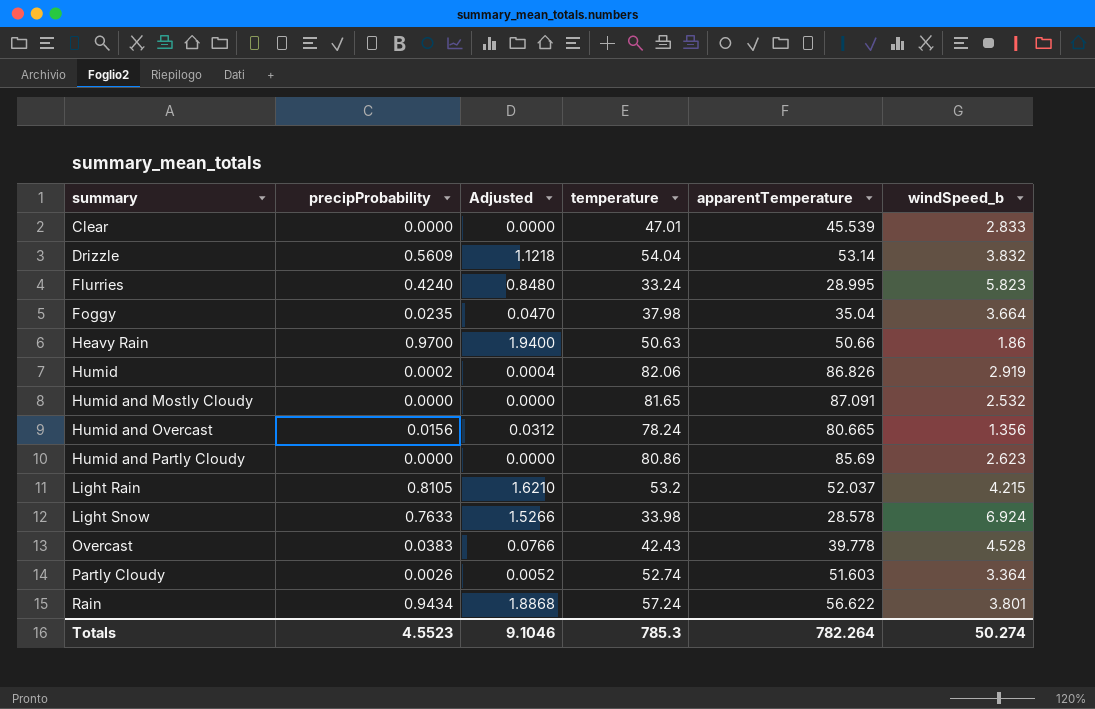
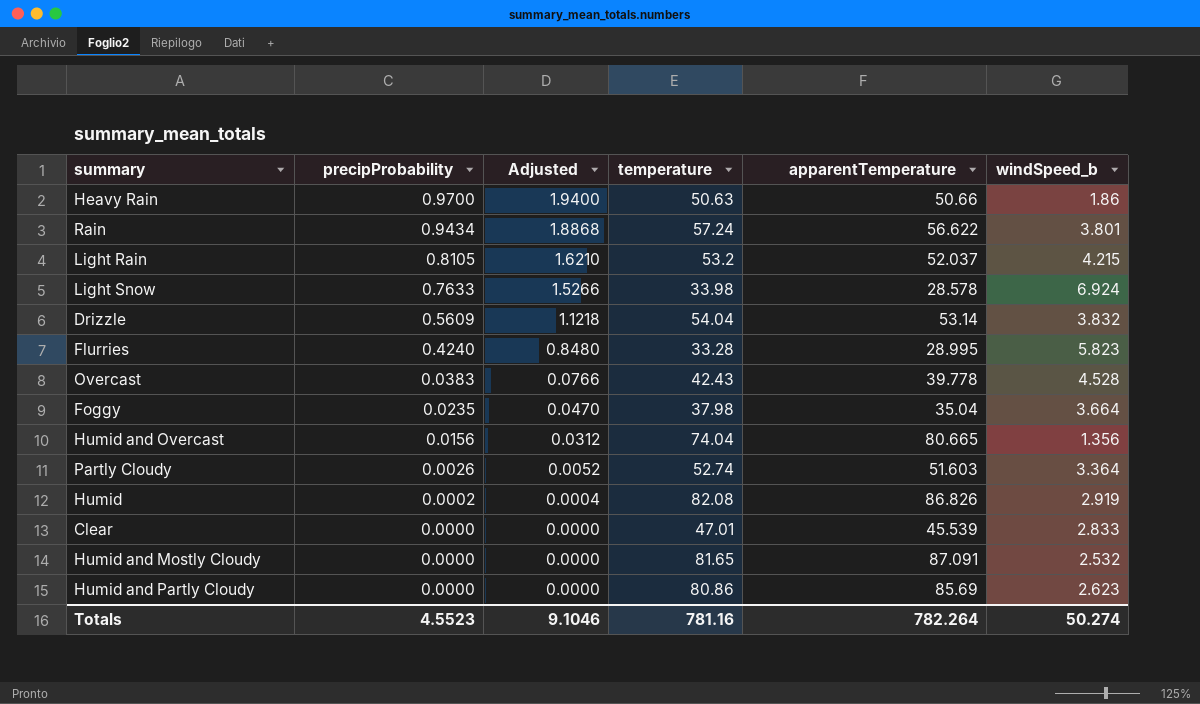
row order: summary ascending -> precipProbability descending
Flurries | temperature: 33.24 -> 33.28
Humid and Overcast | temperature: 78.24 -> 74.04
Humid | temperature: 82.06 -> 82.08
Totals | temperature: 785.3 -> 781.16

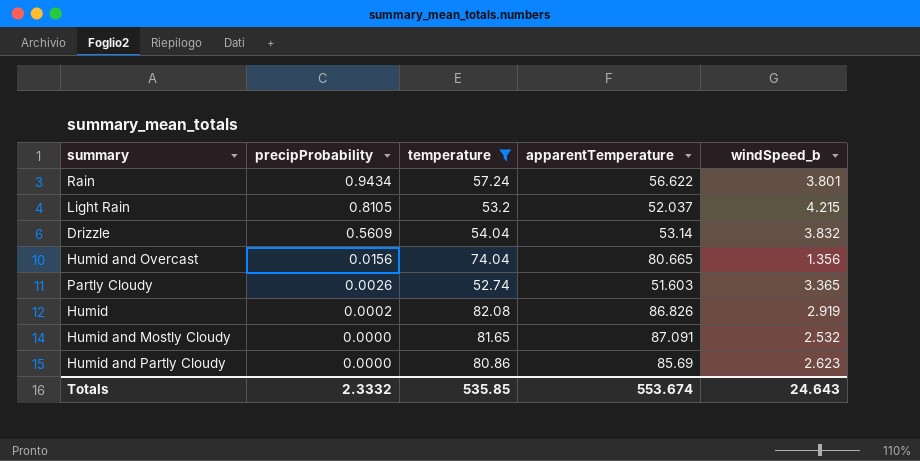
filter: none -> temperature >= 52.74
column Adjusted | formula: [precipProbability] * 2 -> none
Partly Cloudy | windSpeed_b: 3.364 -> 3.365
Totals | precipProbability: 4.5523 -> 2.3332
Totals | temperature: 781.16 -> 535.85
Totals | apparentTemperature: 782.264 -> 553.674
Totals | windSpeed_b: 50.274 -> 24.643

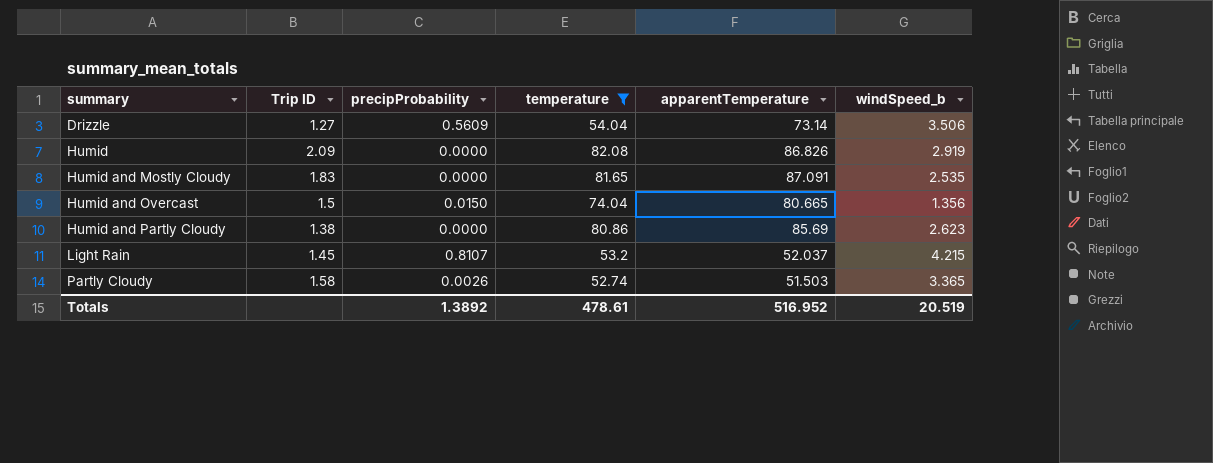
row order: precipProbability descending -> summary ascending
column Trip ID | position: none -> 2
row Rain: 0.9434 | 57.24 | 56.622 | 3.801 -> none
Drizzle | apparentTemperature: 53.14 -> 73.14
Drizzle | windSpeed_b: 3.832 -> 3.506
Humid | precipProbability: 0.0002 -> 0.0000
Humid and Mostly Cloudy | windSpeed_b: 2.532 -> 2.535
Humid and Overcast | precipProbability: 0.0156 -> 0.0150
Light Rain | precipProbability: 0.8105 -> 0.8107
Partly Cloudy | apparentTemperature: 51.603 -> 51.503
Totals | precipProbability: 2.3332 -> 1.3892
Totals | temperature: 535.85 -> 478.61
Totals | apparentTemperature: 553.674 -> 516.952
Totals | windSpeed_b: 24.643 -> 20.519

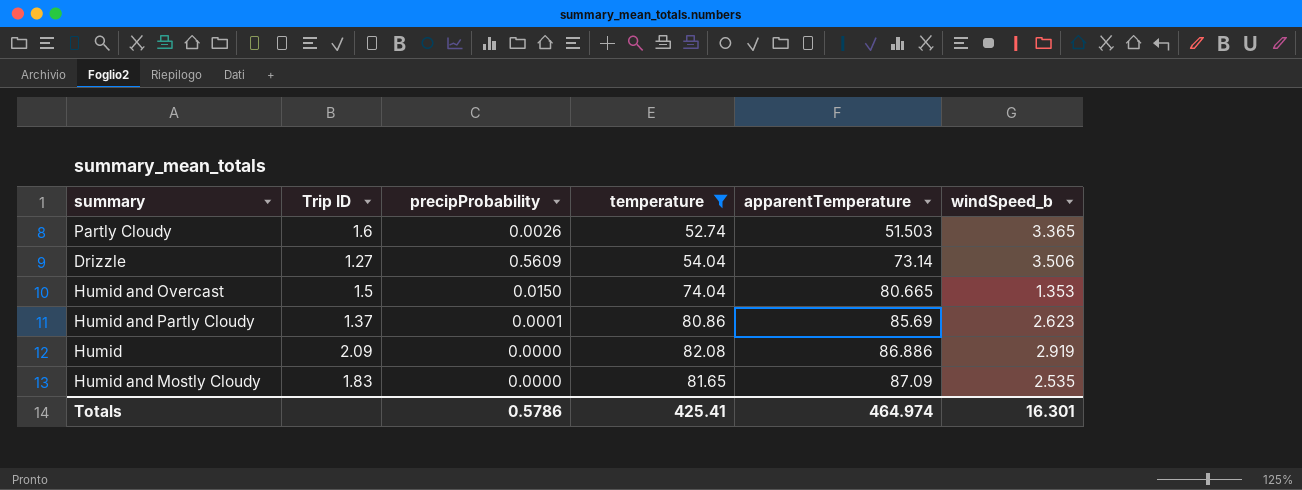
row order: summary ascending -> apparentTemperature ascending
row Light Rain: 1.45 | 0.8107 | 53.2 | 52.037 | 4.215 -> none
Partly Cloudy | Trip ID: 1.58 -> 1.6
Humid and Overcast | windSpeed_b: 1.356 -> 1.353
Humid and Partly Cloudy | Trip ID: 1.38 -> 1.37
Humid and Partly Cloudy | precipProbability: 0.0000 -> 0.0001
Humid | apparentTemperature: 86.826 -> 86.886
Humid and Mostly Cloudy | apparentTemperature: 87.091 -> 87.09
Totals | precipProbability: 1.3892 -> 0.5786
Totals | temperature: 478.61 -> 425.41
Totals | apparentTemperature: 516.952 -> 464.974
Totals | windSpeed_b: 20.519 -> 16.301

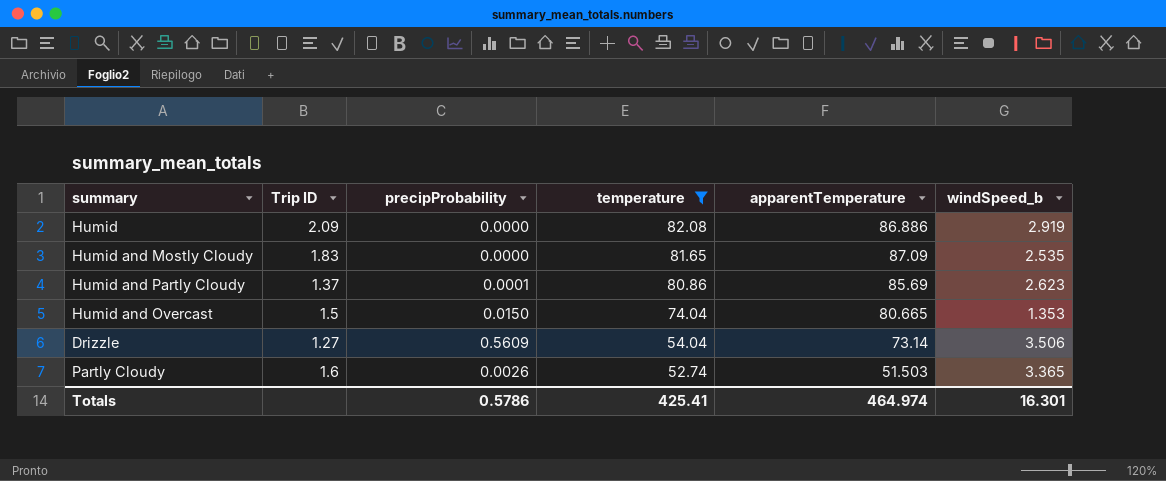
row order: apparentTemperature ascending -> temperature descending

